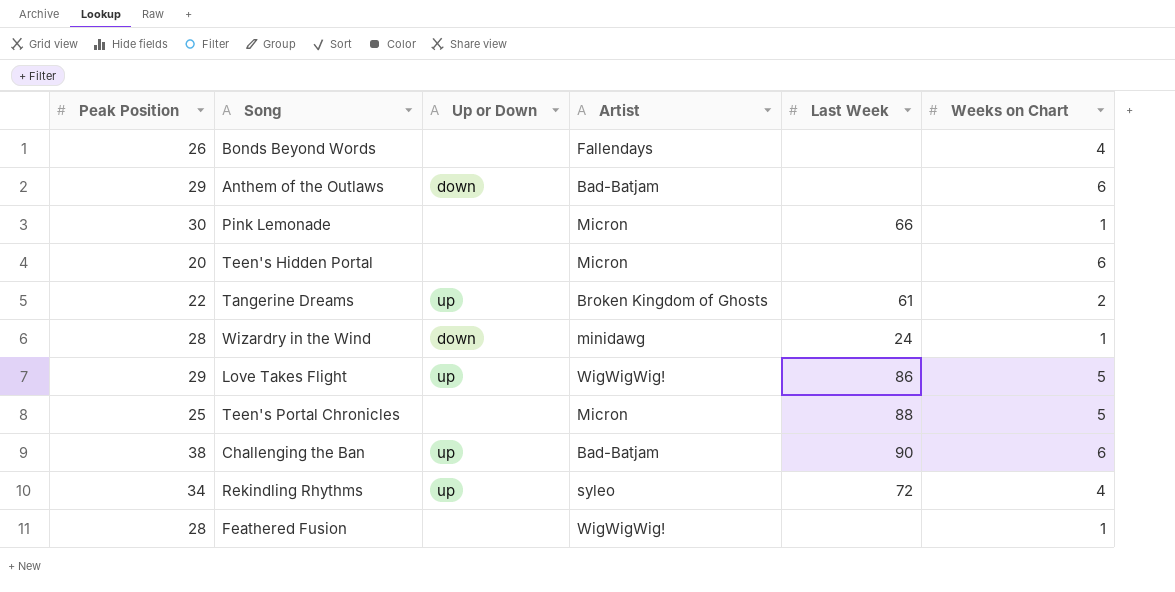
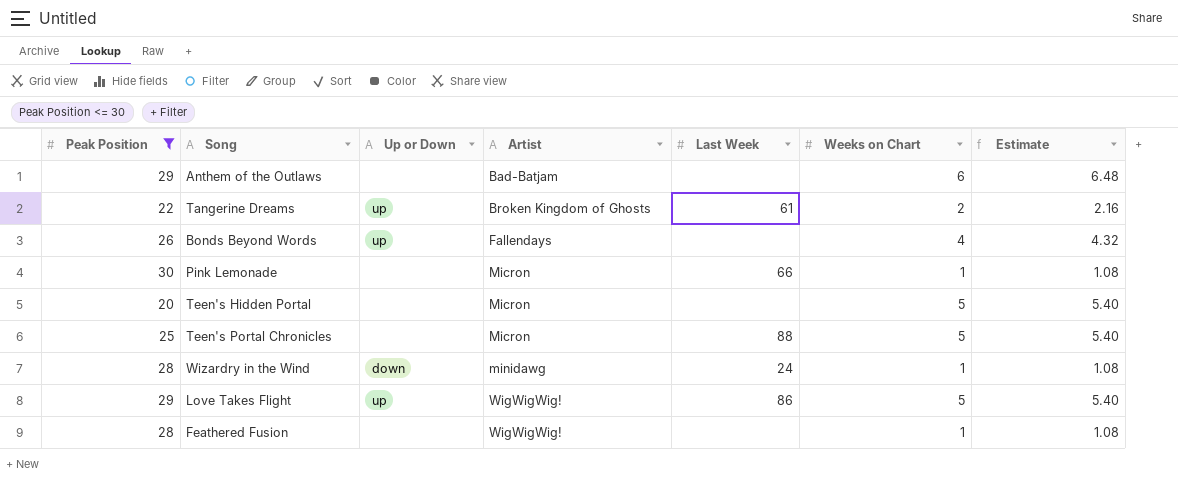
filter: none -> Peak Position <= 30
row order: none -> Artist ascending
column Estimate | formula: none -> [Weeks on Chart] * 1.08
Anthem of the Outlaws | Up or Down: down -> none
Bonds Beyond Words | Up or Down: none -> up
Teen's Hidden Portal | Weeks on Chart: 6 -> 5

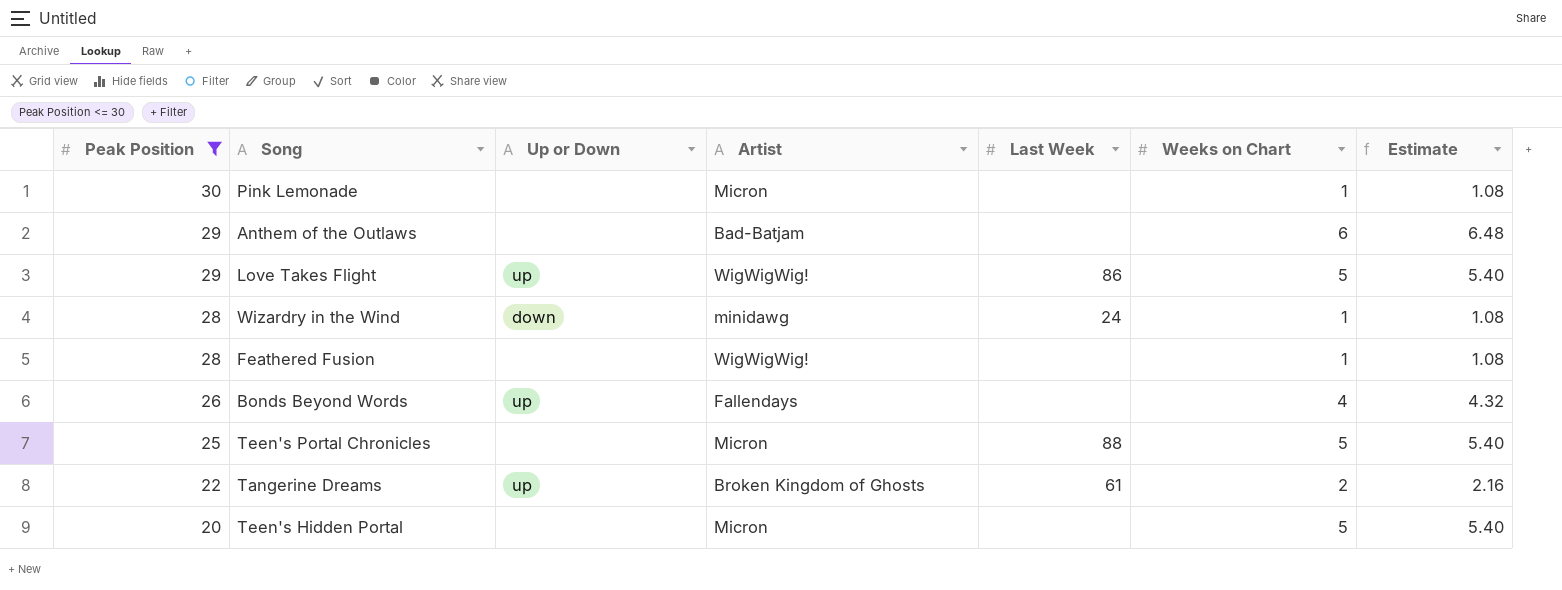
row order: Artist ascending -> Peak Position descending
Pink Lemonade | Last Week: 66 -> none

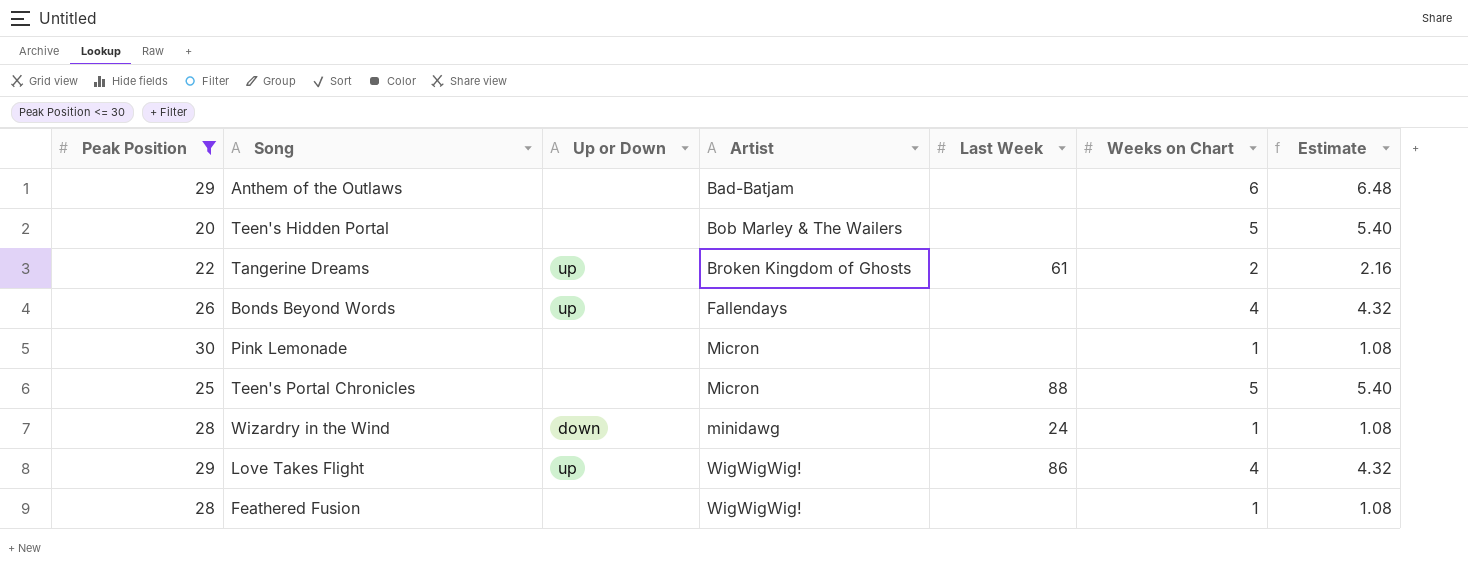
row order: Peak Position descending -> Artist ascending
Teen's Hidden Portal | Artist: Micron -> Bob Marley & The Wailers
Love Takes Flight | Weeks on Chart: 5 -> 4
Love Takes Flight | Estimate: 5.40 -> 4.32

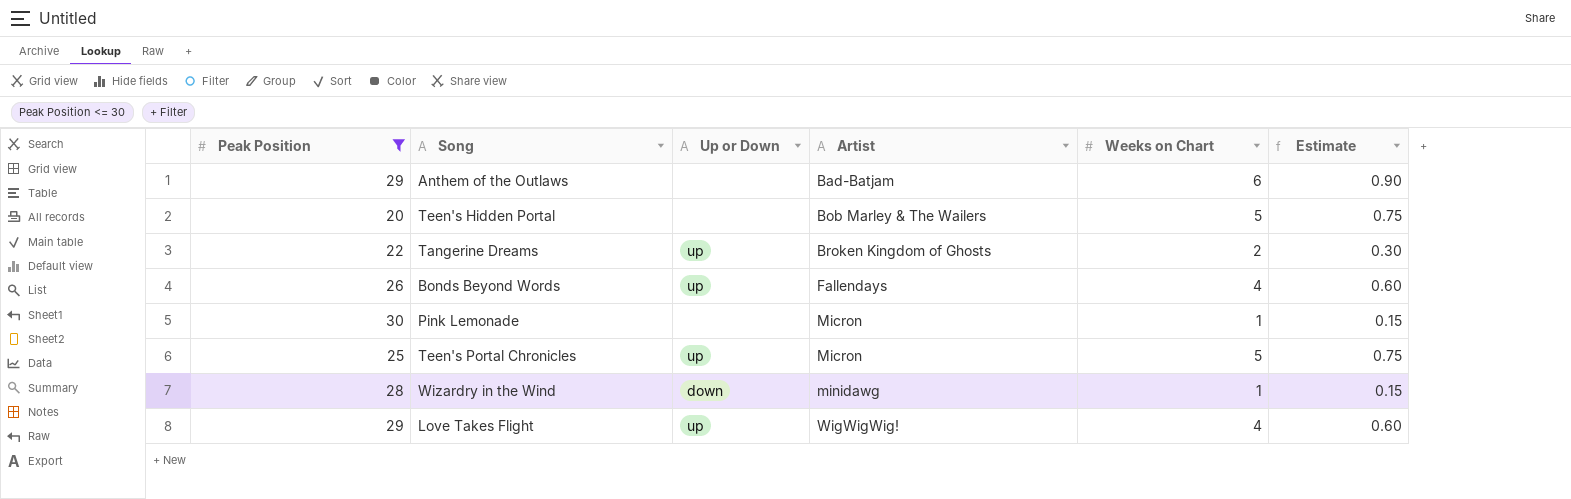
column Last Week | position: 5 -> none
column Estimate | formula: [Weeks on Chart] * 1.08 -> [Weeks on Chart] * 0.15
row Feathered Fusion: 28 | none | WigWigWig! | none | 1 | 1.08 -> none
Teen's Portal Chronicles | Up or Down: none -> up

